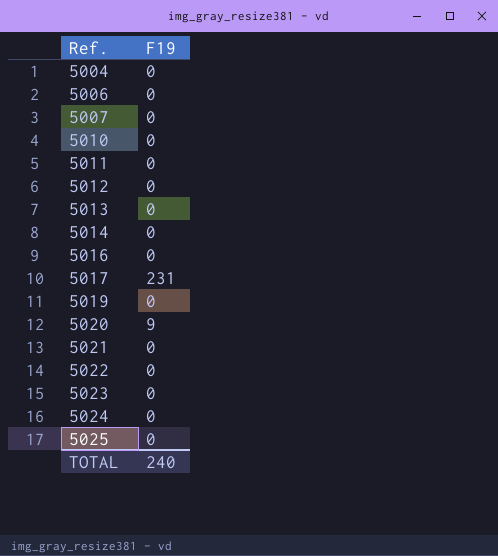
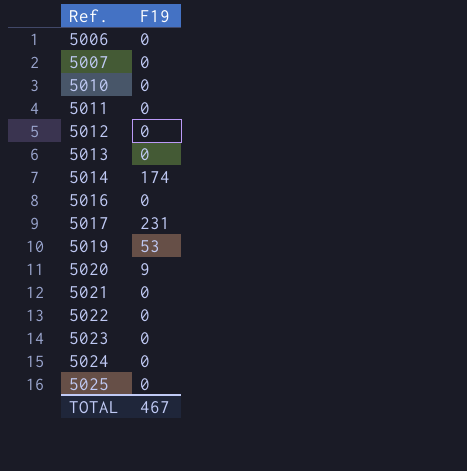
row 5004: 0 -> none
5014 | F19: 0 -> 174
5019 | F19: 0 -> 53
TOTAL | F19: 240 -> 467

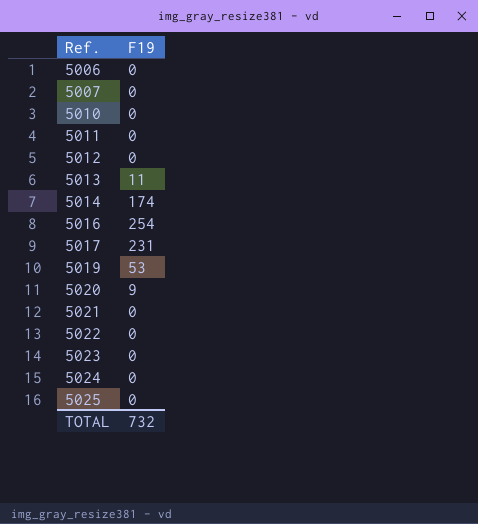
5013 | F19: 0 -> 11
5016 | F19: 0 -> 254
TOTAL | F19: 467 -> 732

